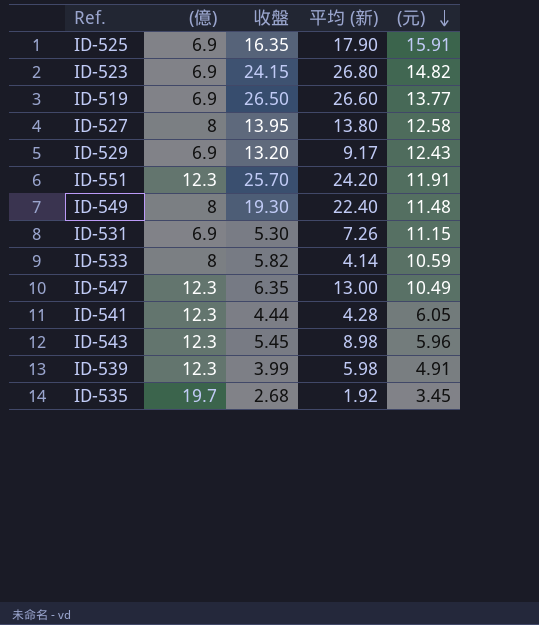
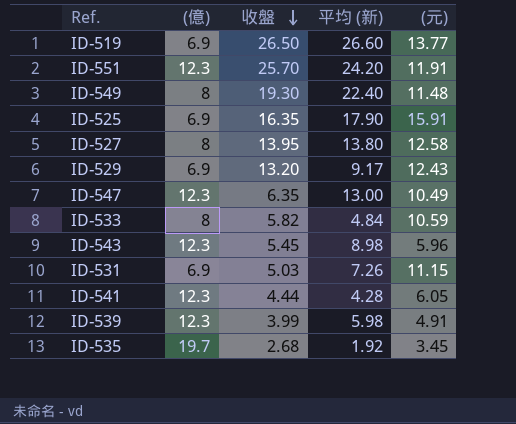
row order: (元) descending -> 收盤 descending
row ID-523: 6.9 | 24.15 | 26.80 | 14.82 -> none
ID-533 | 平均 (新): 4.14 -> 4.84
ID-531 | 收盤: 5.30 -> 5.03

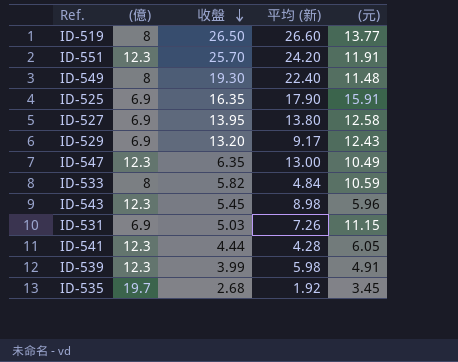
ID-519 | (億): 6.9 -> 8
ID-527 | (億): 8 -> 6.9

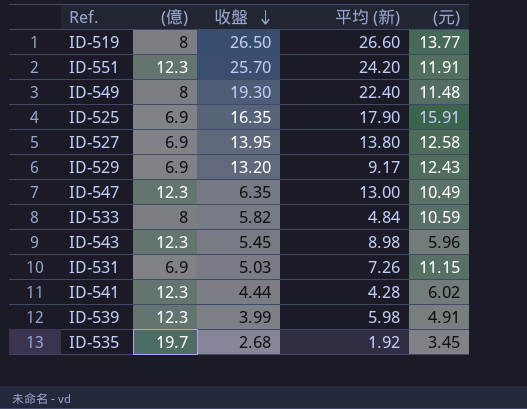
ID-541 | (元): 6.05 -> 6.02

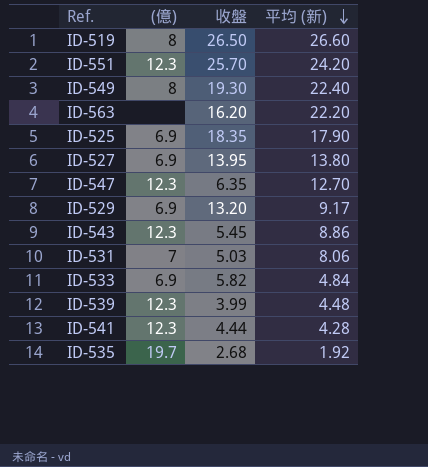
row order: 收盤 descending -> 平均 (新) descending
column (元) | position: 5 -> none
row ID-563: none -> none | 16.20 | 22.20
ID-525 | 收盤: 16.35 -> 18.35
ID-547 | 平均 (新): 13.00 -> 12.70
ID-543 | 平均 (新): 8.98 -> 8.86
ID-531 | (億): 6.9 -> 7
ID-531 | 平均 (新): 7.26 -> 8.06
ID-533 | (億): 8 -> 6.9
ID-539 | 平均 (新): 5.98 -> 4.48

